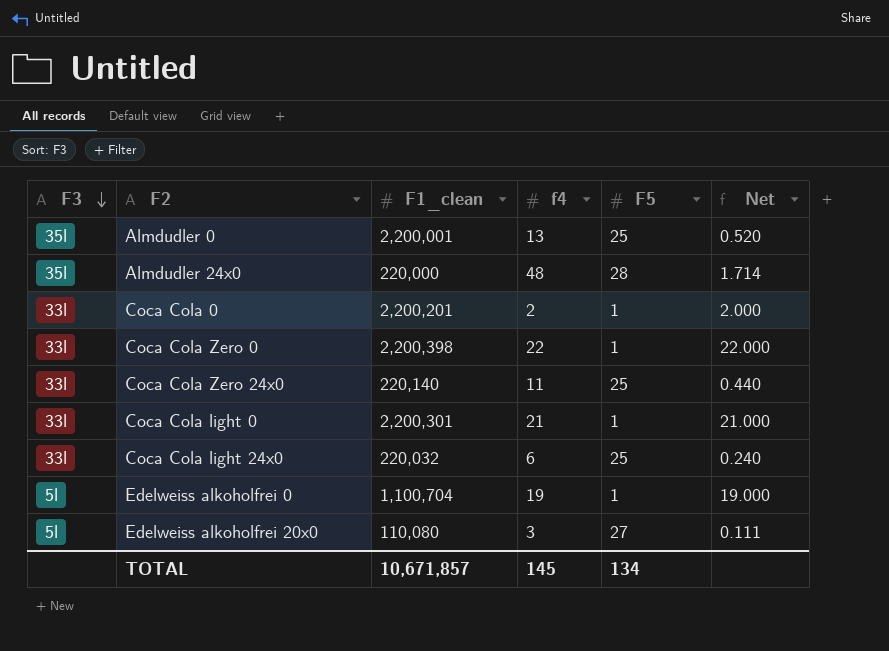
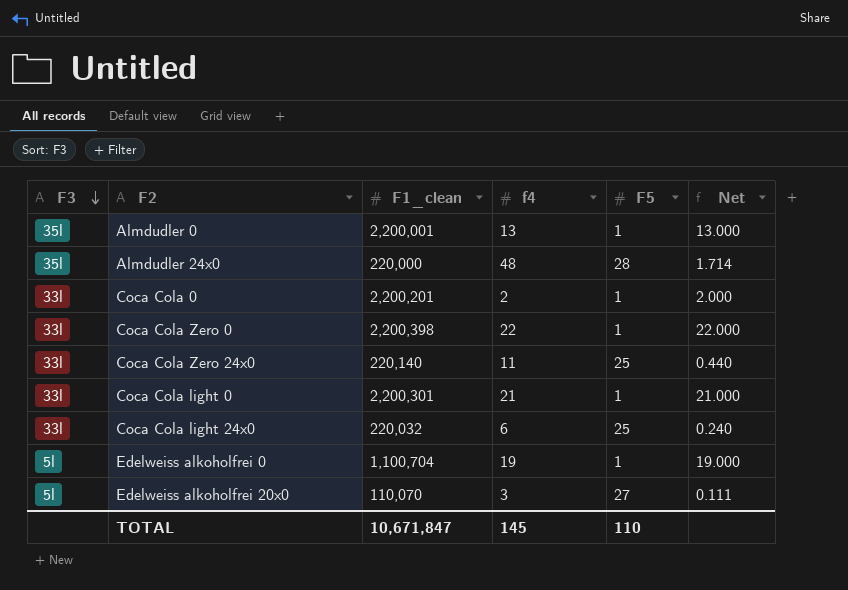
Almdudler 0 | F5: 25 -> 1
Almdudler 0 | Net: 0.520 -> 13.000
Edelweiss alkoholfrei 20x0 | F1_clean: 110,080 -> 110,070
TOTAL | F1_clean: 10,671,857 -> 10,671,847
TOTAL | F5: 134 -> 110

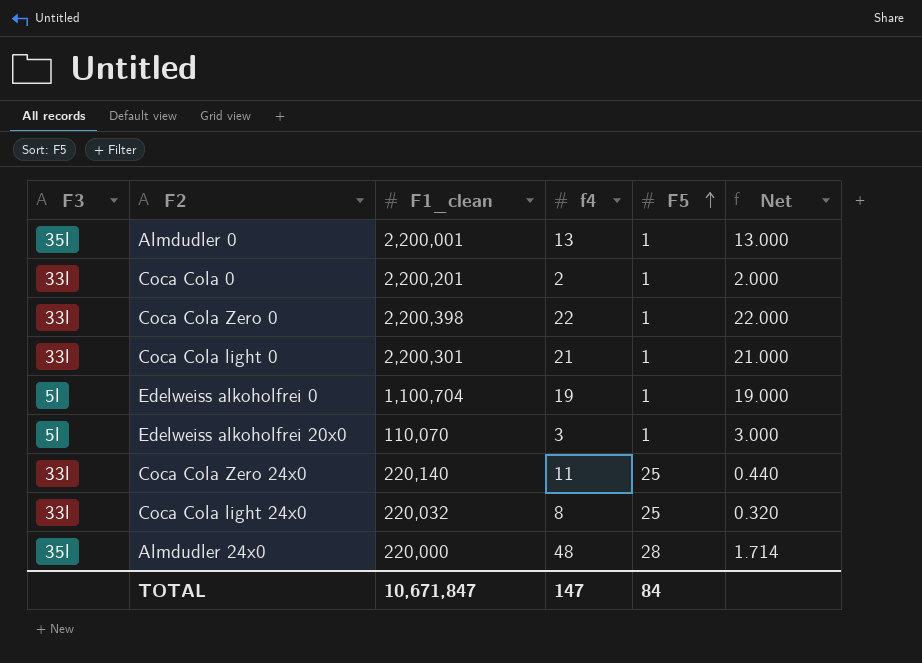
row order: F3 descending -> F5 ascending
Edelweiss alkoholfrei 20x0 | F5: 27 -> 1
Edelweiss alkoholfrei 20x0 | Net: 0.111 -> 3.000
Coca Cola light 24x0 | f4: 6 -> 8
Coca Cola light 24x0 | Net: 0.240 -> 0.320
TOTAL | f4: 145 -> 147
TOTAL | F5: 110 -> 84

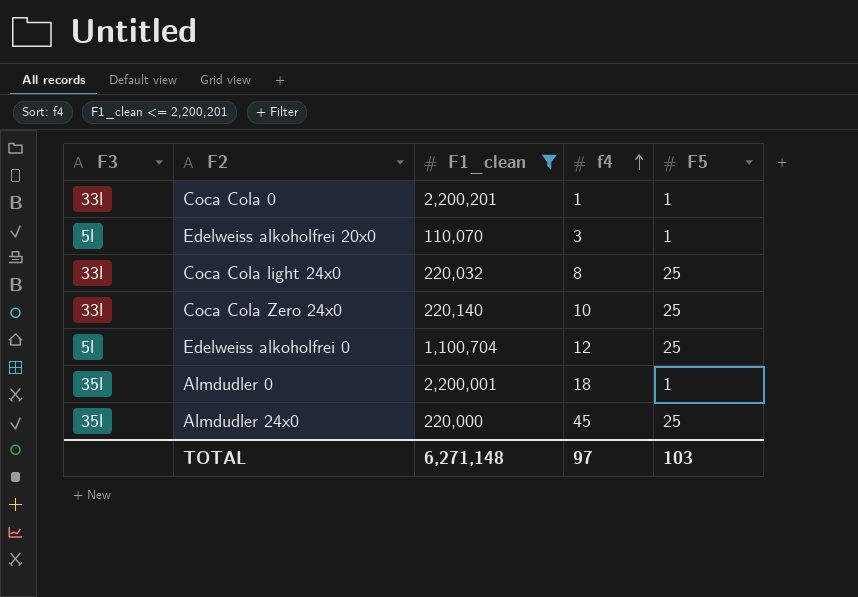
filter: none -> F1_clean <= 2,200,201
row order: F5 ascending -> f4 ascending
column Net | formula: [f4] / [F5] -> none
Coca Cola 0 | f4: 2 -> 1
Coca Cola Zero 24x0 | f4: 11 -> 10
Edelweiss alkoholfrei 0 | f4: 19 -> 12
Edelweiss alkoholfrei 0 | F5: 1 -> 25
Almdudler 0 | f4: 13 -> 18
Almdudler 24x0 | f4: 48 -> 45
Almdudler 24x0 | F5: 28 -> 25
TOTAL | F1_clean: 10,671,847 -> 6,271,148
TOTAL | f4: 147 -> 97
TOTAL | F5: 84 -> 103

